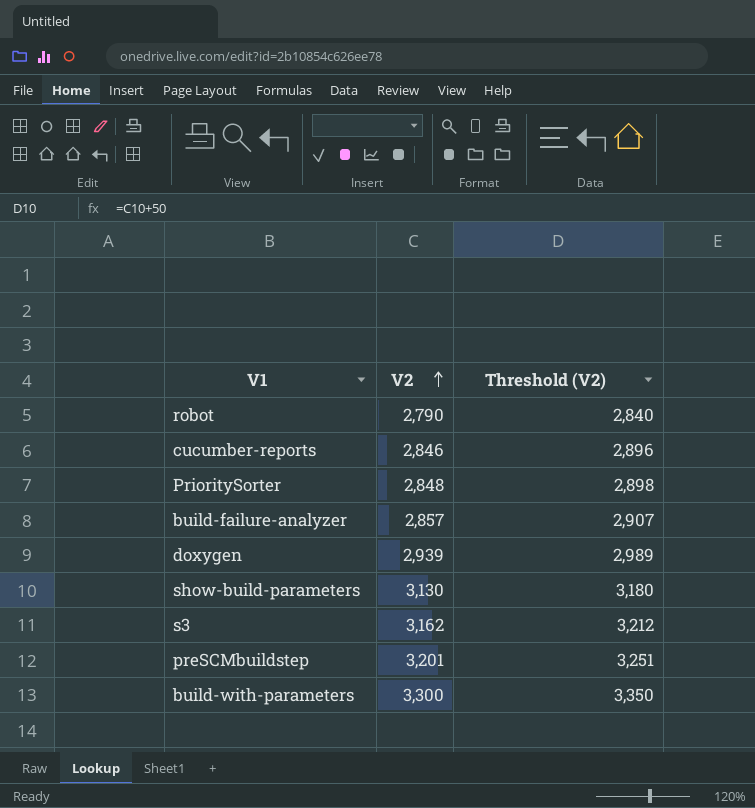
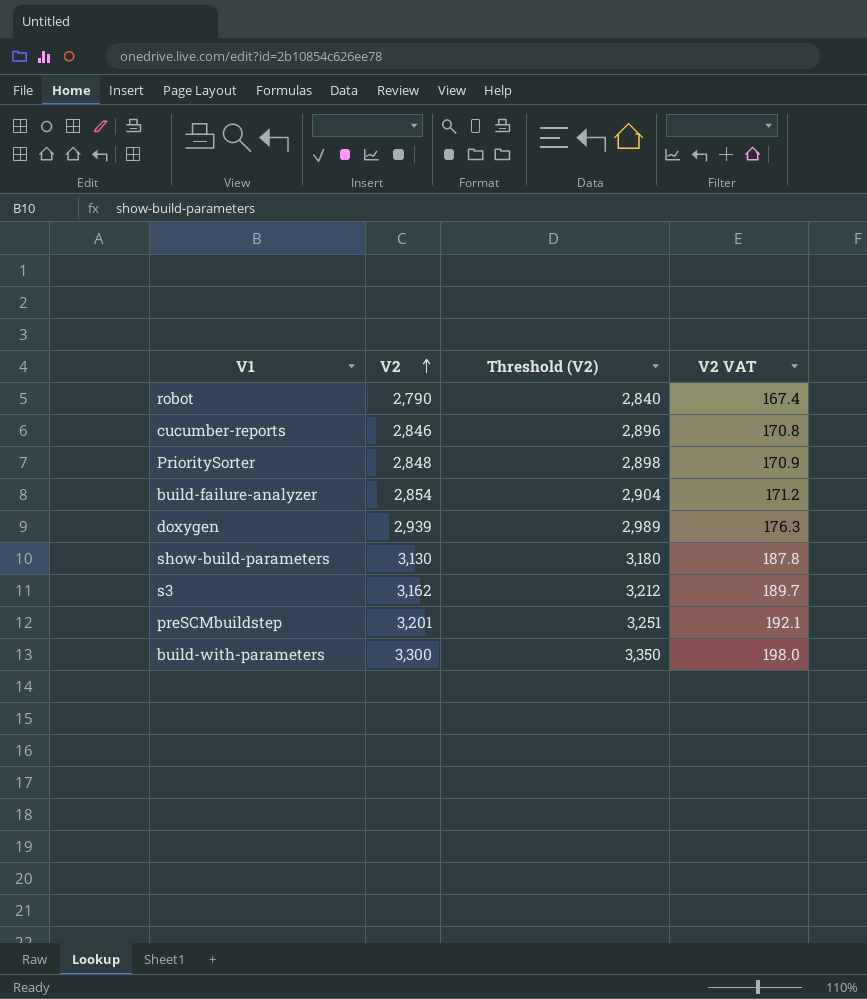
column V2 VAT | formula: none -> [V2] * 0.06
build-failure-analyzer | V2: 2,857 -> 2,854
build-failure-analyzer | Threshold (V2): 2,907 -> 2,904

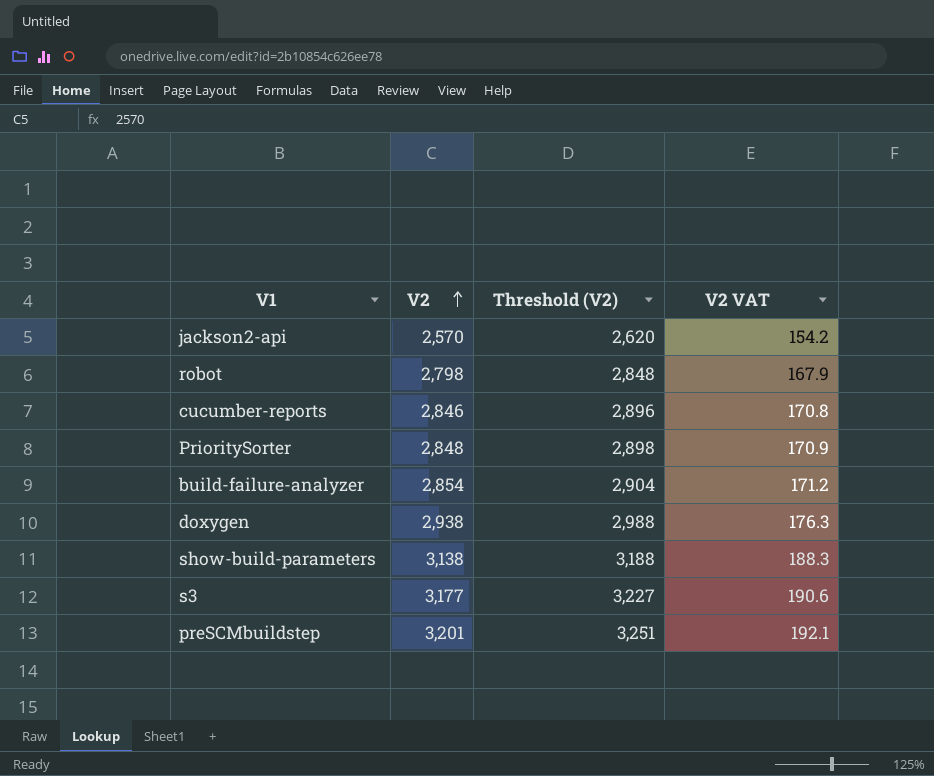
row build-with-parameters: 3,300 | 3,350 | 198.0 -> none
row jackson2-api: none -> 2,570 | 2,620 | 154.2
robot | V2: 2,790 -> 2,798
robot | Threshold (V2): 2,840 -> 2,848
robot | V2 VAT: 167.4 -> 167.9
doxygen | V2: 2,939 -> 2,938
doxygen | Threshold (V2): 2,989 -> 2,988
show-build-parameters | V2: 3,130 -> 3,138
show-build-parameters | Threshold (V2): 3,180 -> 3,188
show-build-parameters | V2 VAT: 187.8 -> 188.3
s3 | V2: 3,162 -> 3,177
s3 | Threshold (V2): 3,212 -> 3,227
s3 | V2 VAT: 189.7 -> 190.6

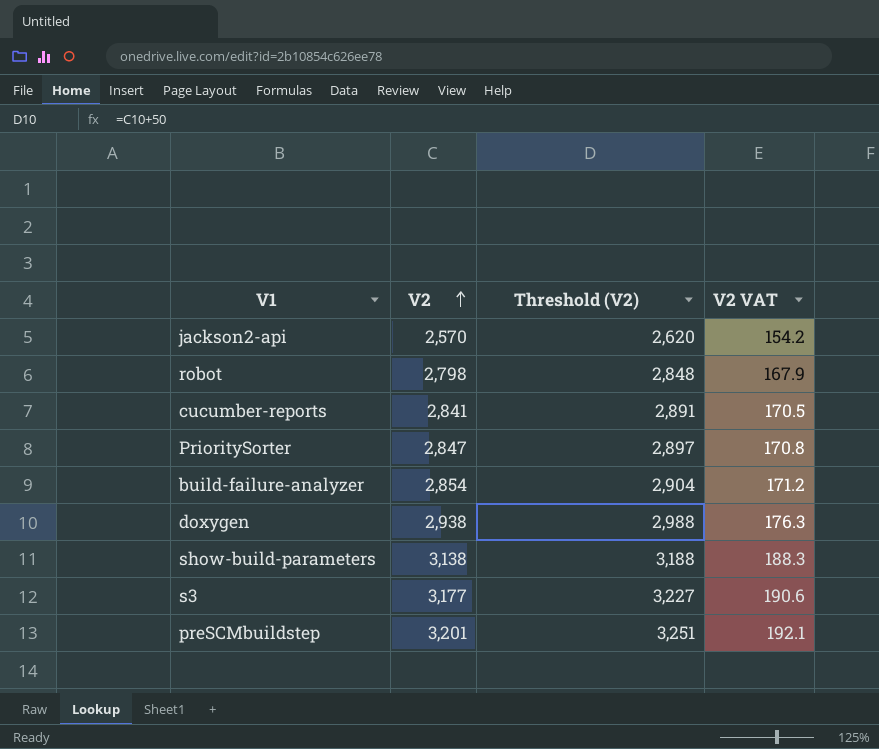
cucumber-reports | V2: 2,846 -> 2,841
cucumber-reports | Threshold (V2): 2,896 -> 2,891
cucumber-reports | V2 VAT: 170.8 -> 170.5
PrioritySorter | V2: 2,848 -> 2,847
PrioritySorter | Threshold (V2): 2,898 -> 2,897
PrioritySorter | V2 VAT: 170.9 -> 170.8

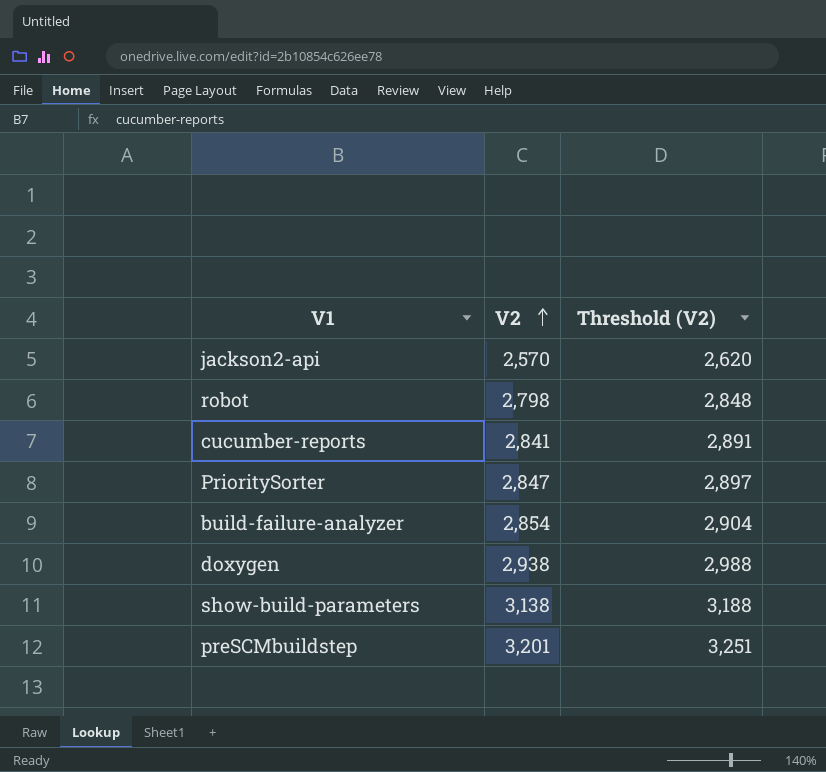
column V2 VAT | formula: [V2] * 0.06 -> none
row s3: 3,177 | 3,227 | 190.6 -> none

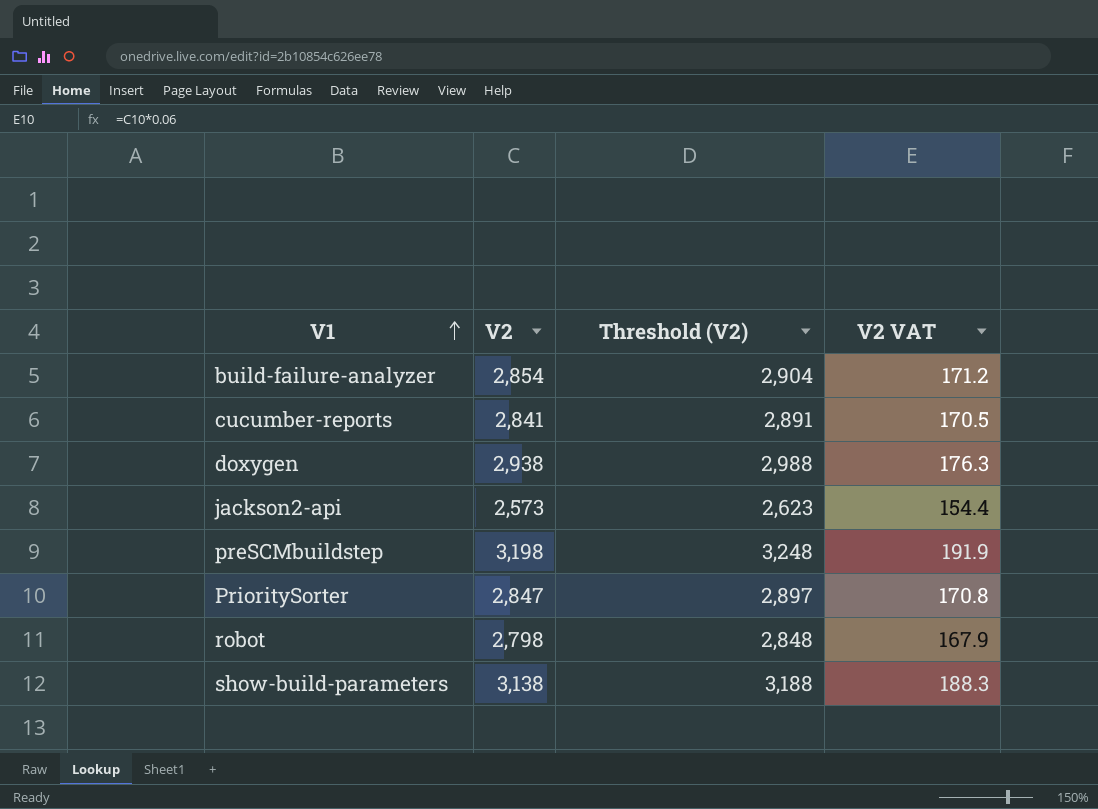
row order: V2 ascending -> V1 ascending
column V2 VAT | formula: none -> [V2] * 0.06
jackson2-api | V2: 2,570 -> 2,573
jackson2-api | Threshold (V2): 2,620 -> 2,623
preSCMbuildstep | V2: 3,201 -> 3,198
preSCMbuildstep | Threshold (V2): 3,251 -> 3,248

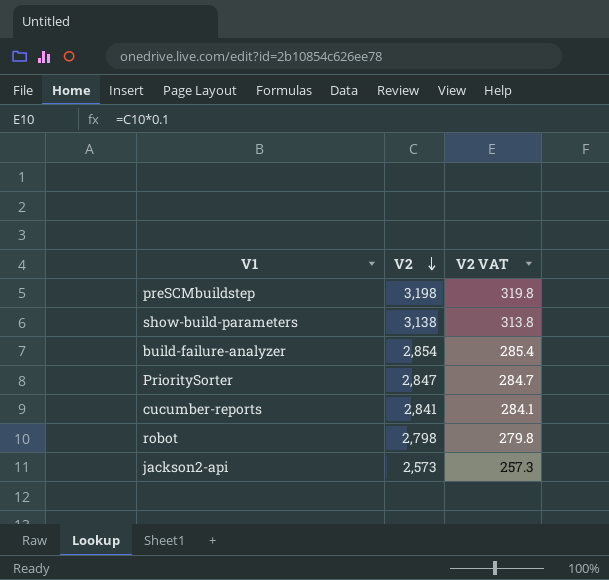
row order: V1 ascending -> V2 descending
column Threshold (V2) | formula: [V2] + 50 -> none
column V2 VAT | formula: [V2] * 0.06 -> [V2] * 0.1
row doxygen: 2,938 | 2,988 | 176.3 -> none

